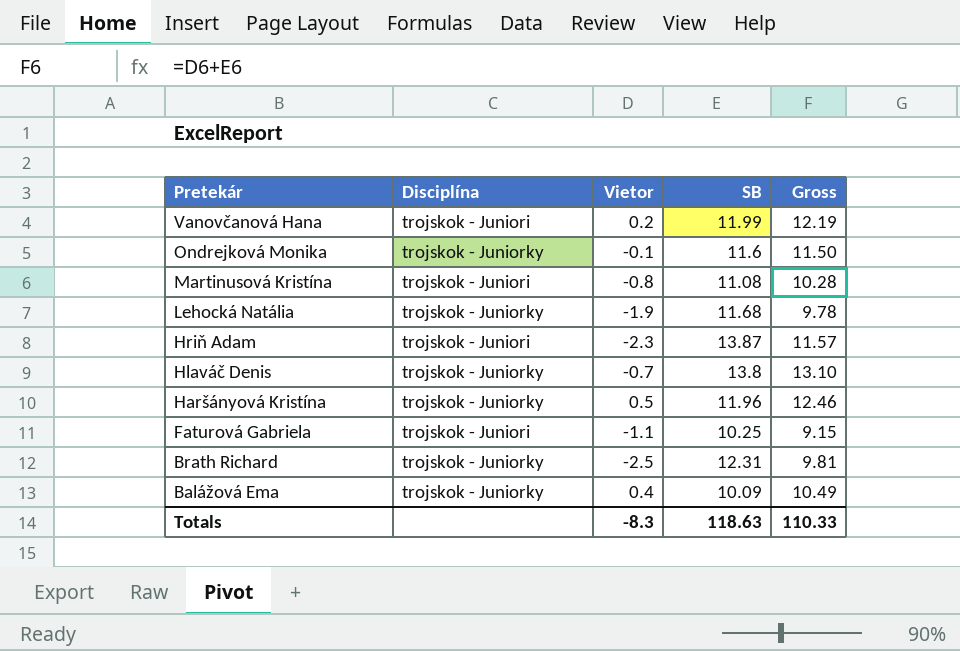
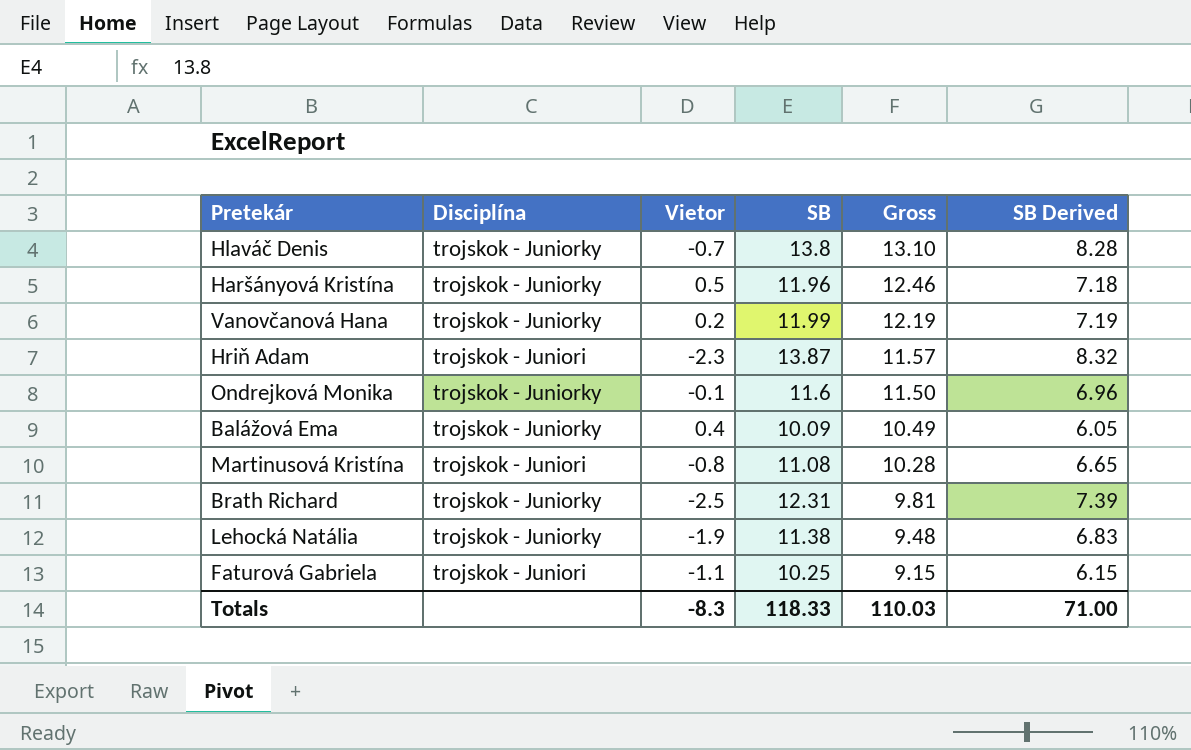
row order: Pretekár descending -> Gross descending
column SB Derived | formula: none -> [SB] * 0.6
Vanovčanová Hana | Disciplína: trojskok - Juniori -> trojskok - Juniorky
Lehocká Natália | SB: 11.68 -> 11.38
Lehocká Natália | Gross: 9.78 -> 9.48
Totals | SB: 118.63 -> 118.33
Totals | Gross: 110.33 -> 110.03

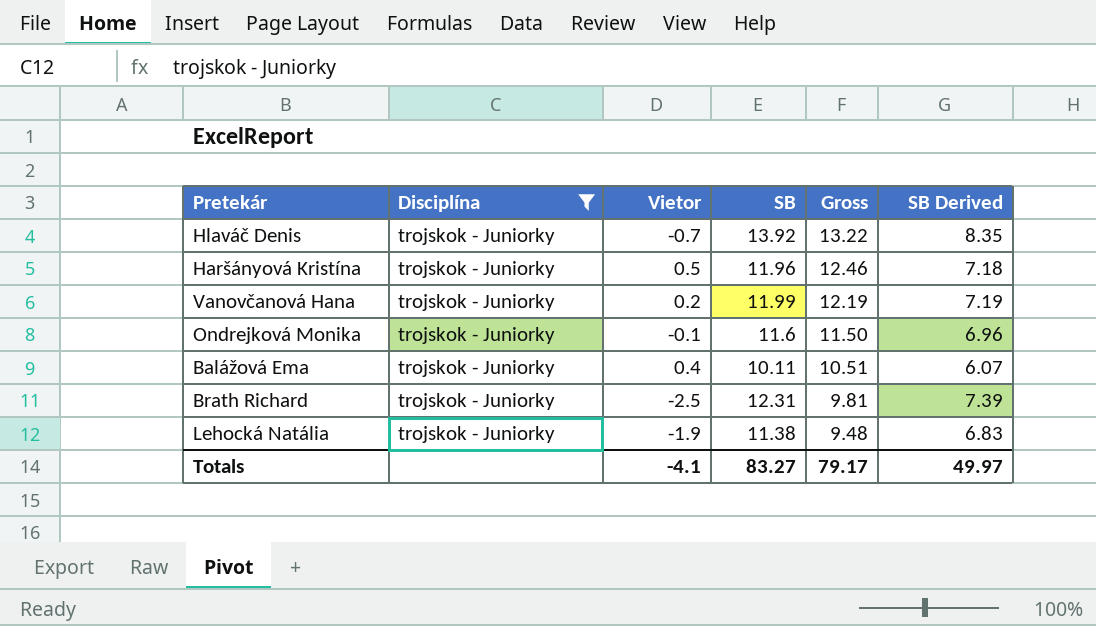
filter: none -> Disciplína = trojskok - Juniorky
Hlaváč Denis | SB: 13.8 -> 13.92
Hlaváč Denis | Gross: 13.10 -> 13.22
Hlaváč Denis | SB Derived: 8.28 -> 8.35
Balážová Ema | SB: 10.09 -> 10.11
Balážová Ema | Gross: 10.49 -> 10.51
Balážová Ema | SB Derived: 6.05 -> 6.07
Totals | Vietor: -8.3 -> -4.1
Totals | SB: 118.33 -> 83.27
Totals | Gross: 110.03 -> 79.17
Totals | SB Derived: 71.00 -> 49.97

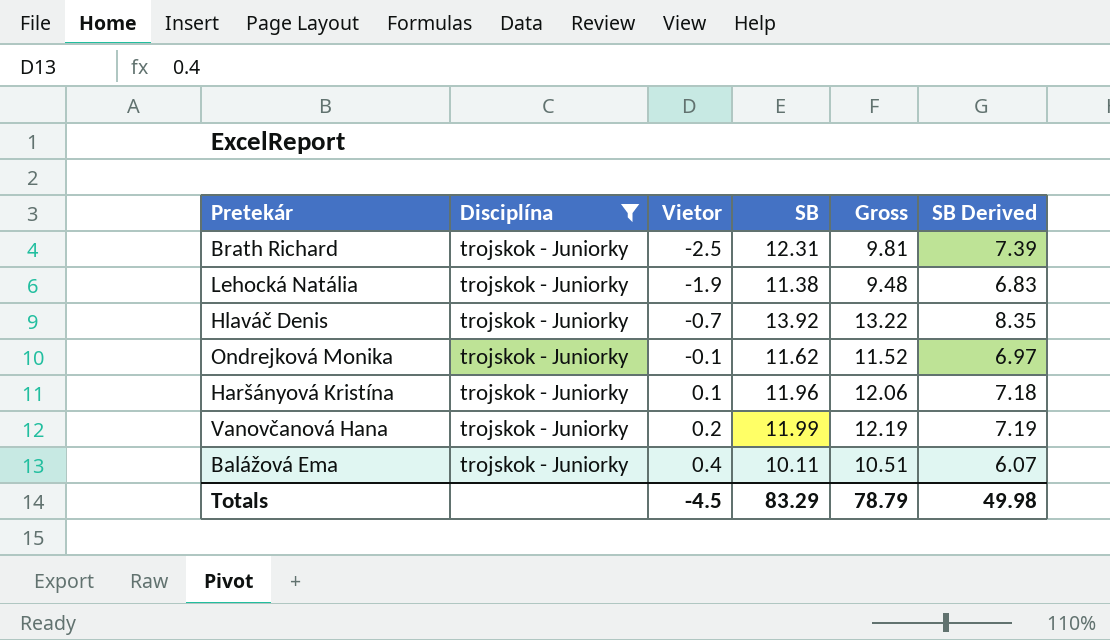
row order: Gross descending -> Vietor ascending
Ondrejková Monika | SB: 11.6 -> 11.62
Ondrejková Monika | Gross: 11.50 -> 11.52
Ondrejková Monika | SB Derived: 6.96 -> 6.97
Haršányová Kristína | Vietor: 0.5 -> 0.1
Haršányová Kristína | Gross: 12.46 -> 12.06
Totals | Vietor: -4.1 -> -4.5
Totals | SB: 83.27 -> 83.29
Totals | Gross: 79.17 -> 78.79
Totals | SB Derived: 49.97 -> 49.98

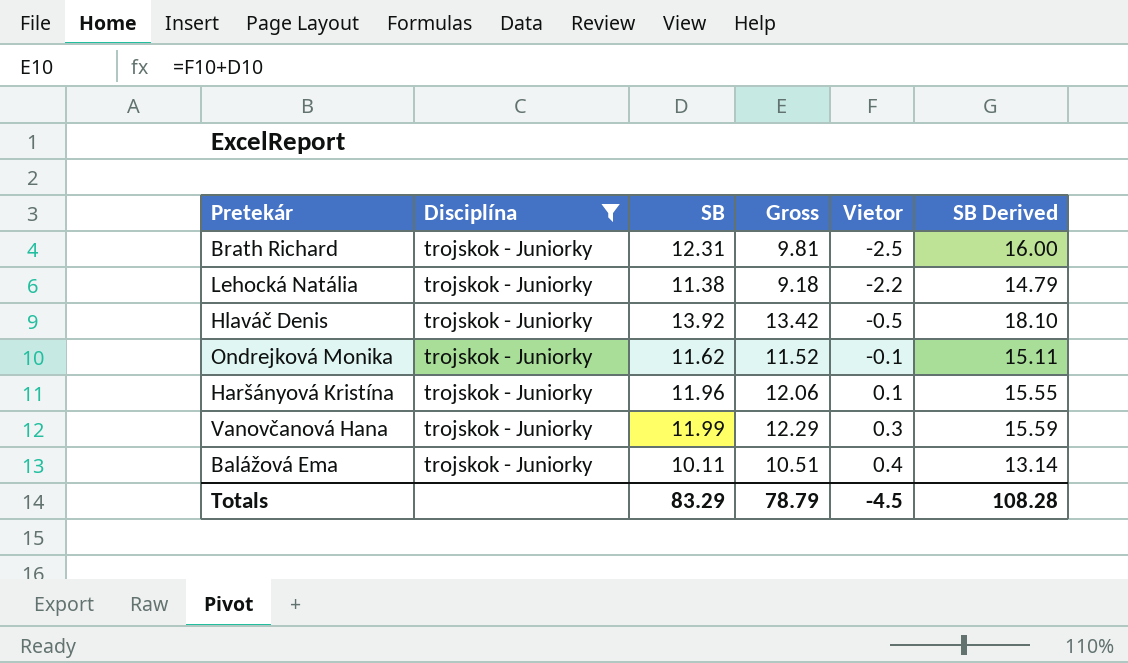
column Vietor | position: 3 -> 5
column SB Derived | formula: [SB] * 0.6 -> [SB] * 1.3
Lehocká Natália | Gross: 9.48 -> 9.18
Lehocká Natália | Vietor: -1.9 -> -2.2
Hlaváč Denis | Gross: 13.22 -> 13.42
Hlaváč Denis | Vietor: -0.7 -> -0.5
Vanovčanová Hana | Gross: 12.19 -> 12.29
Vanovčanová Hana | Vietor: 0.2 -> 0.3
Totals | SB Derived: 49.98 -> 108.28

